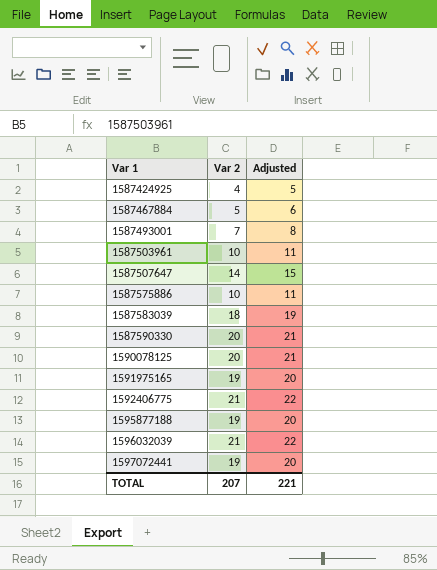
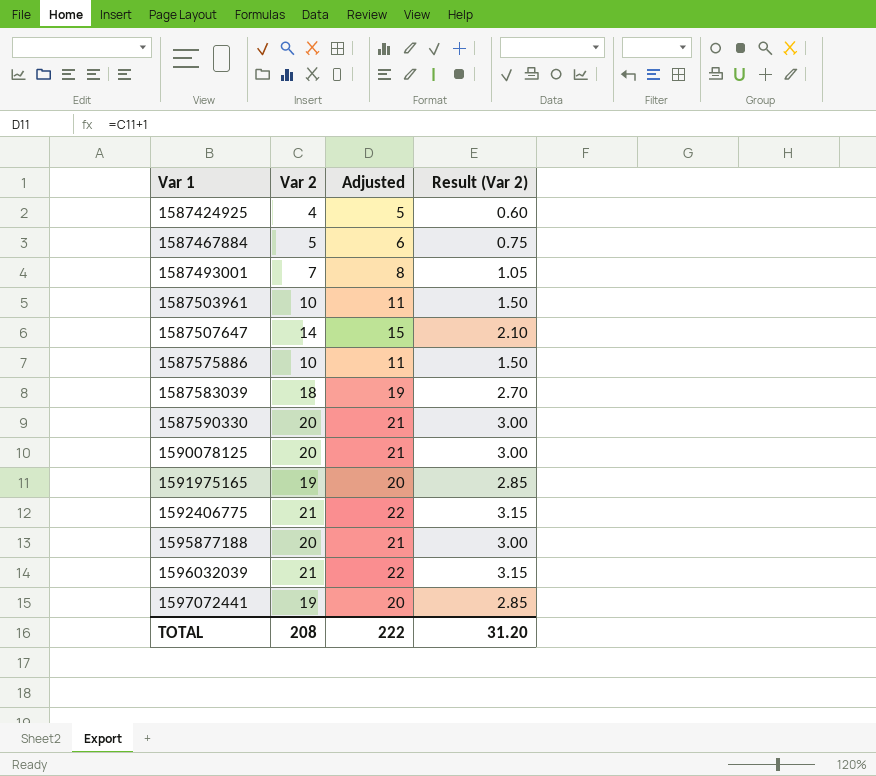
column Result (Var 2) | formula: none -> [Var 2] * 0.15
1595877188 | Var 2: 19 -> 20
1595877188 | Adjusted: 20 -> 21
TOTAL | Var 2: 207 -> 208
TOTAL | Adjusted: 221 -> 222

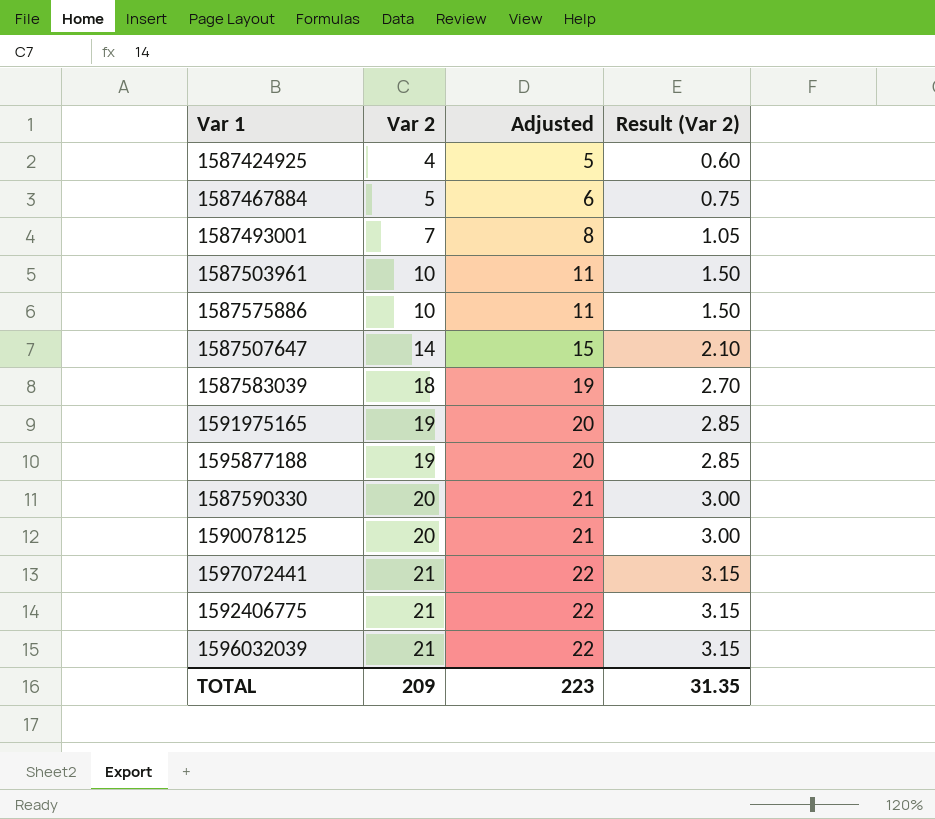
row order: Var 1 ascending -> Var 2 ascending
1595877188 | Var 2: 20 -> 19
1595877188 | Adjusted: 21 -> 20
1595877188 | Result (Var 2): 3.00 -> 2.85
1597072441 | Var 2: 19 -> 21
1597072441 | Adjusted: 20 -> 22
1597072441 | Result (Var 2): 2.85 -> 3.15
TOTAL | Var 2: 208 -> 209
TOTAL | Adjusted: 222 -> 223
TOTAL | Result (Var 2): 31.20 -> 31.35

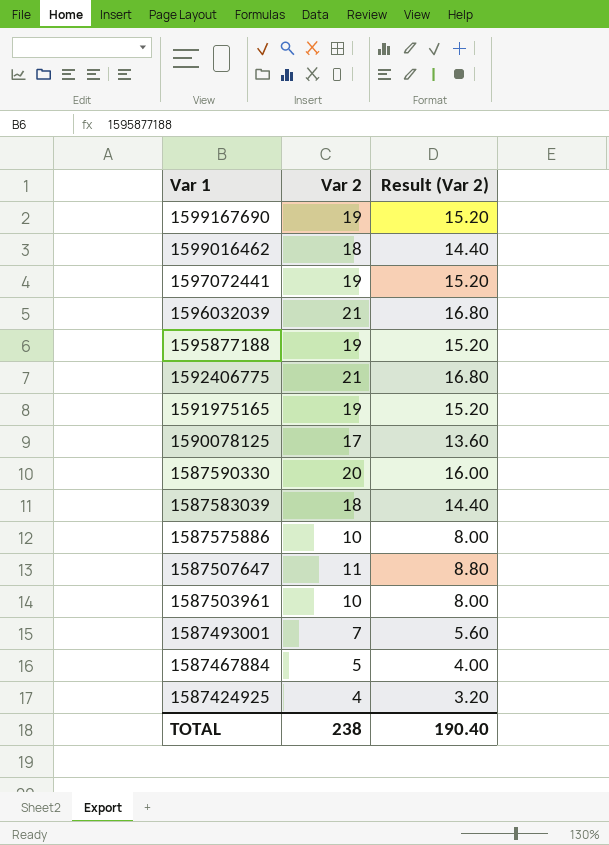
row order: Var 2 ascending -> Var 1 descending
column Adjusted | formula: [Var 2] + 1 -> none
column Result (Var 2) | formula: [Var 2] * 0.15 -> [Var 2] * 0.8
row 1599167690: none -> 19 | 15.20
row 1599016462: none -> 18 | 14.40
1597072441 | Var 2: 21 -> 19
1590078125 | Var 2: 20 -> 17
1587507647 | Var 2: 14 -> 11
TOTAL | Var 2: 209 -> 238
TOTAL | Result (Var 2): 31.35 -> 190.40

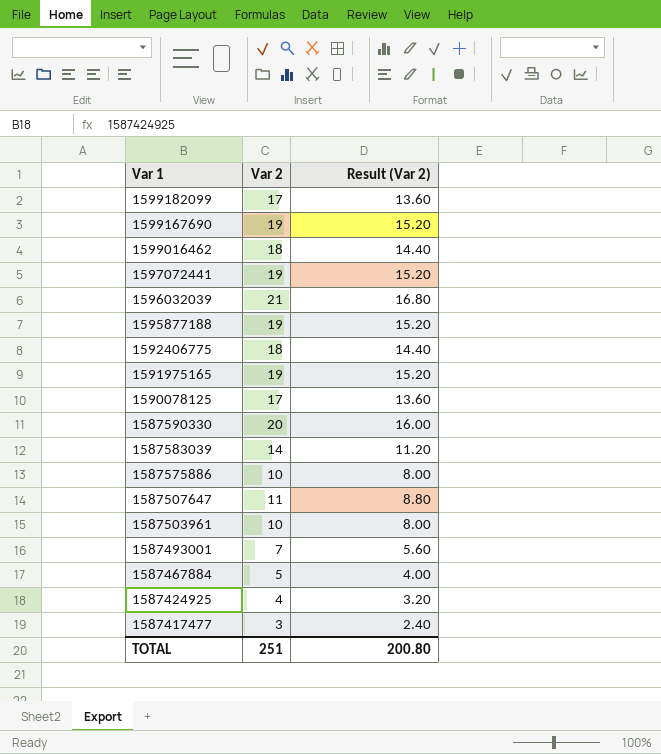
row 1599182099: none -> 17 | 13.60
1592406775 | Var 2: 21 -> 18
1592406775 | Result (Var 2): 16.80 -> 14.40
1587583039 | Var 2: 18 -> 14
1587583039 | Result (Var 2): 14.40 -> 11.20
row 1587417477: none -> 3 | 2.40
TOTAL | Var 2: 238 -> 251
TOTAL | Result (Var 2): 190.40 -> 200.80

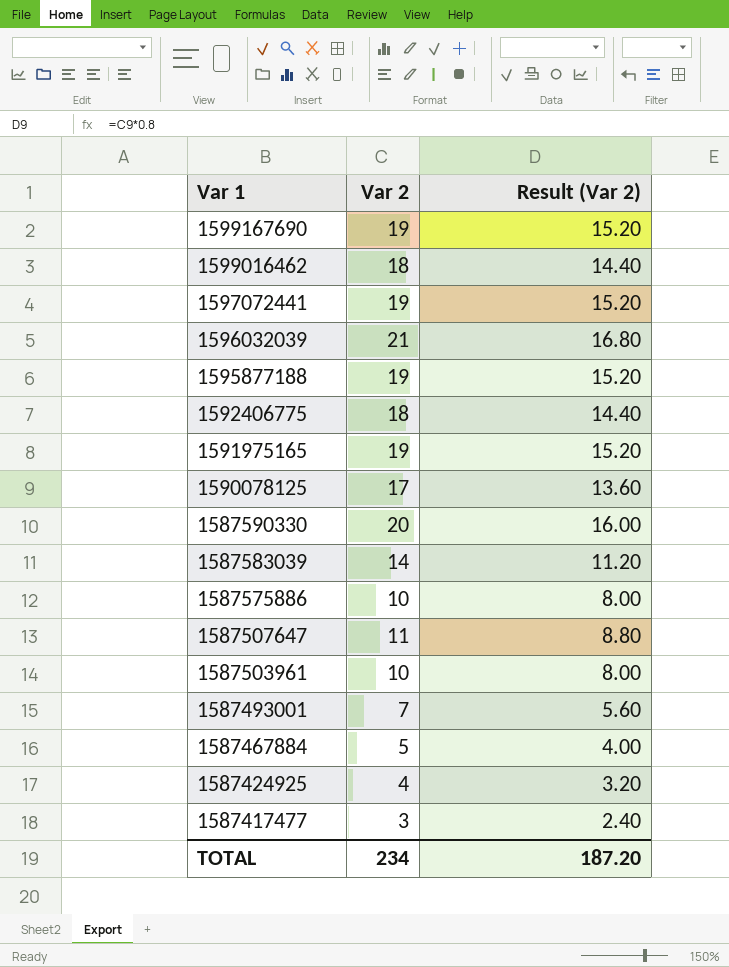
row 1599182099: 17 | 13.60 -> none
TOTAL | Var 2: 251 -> 234
TOTAL | Result (Var 2): 200.80 -> 187.20

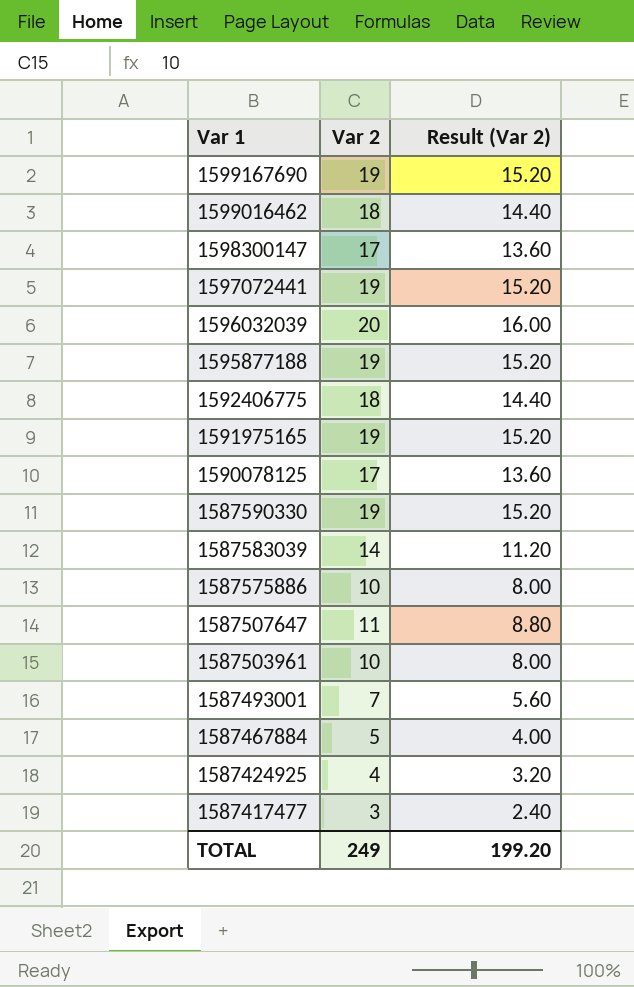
row 1598300147: none -> 17 | 13.60
1596032039 | Var 2: 21 -> 20
1596032039 | Result (Var 2): 16.80 -> 16.00
1587590330 | Var 2: 20 -> 19
1587590330 | Result (Var 2): 16.00 -> 15.20
TOTAL | Var 2: 234 -> 249
TOTAL | Result (Var 2): 187.20 -> 199.20

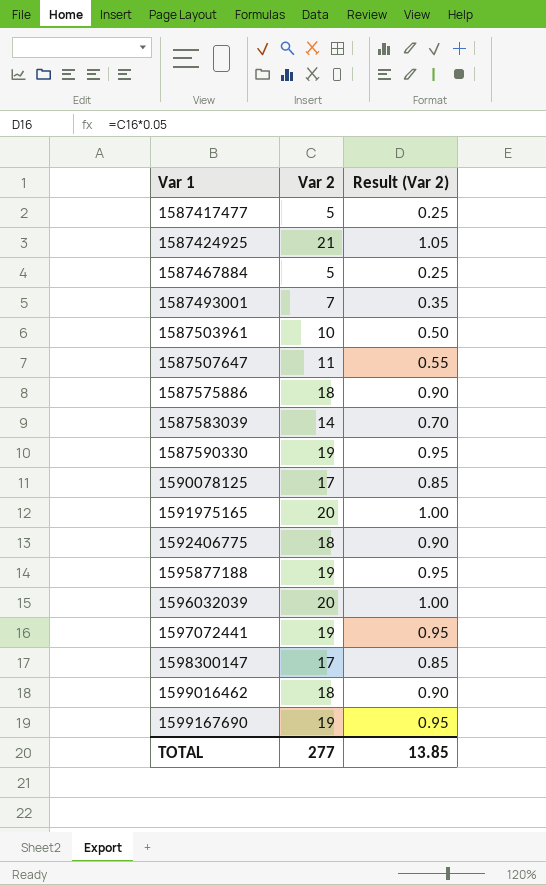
row order: Var 1 descending -> Var 1 ascending
column Result (Var 2) | formula: [Var 2] * 0.8 -> [Var 2] * 0.05
1587417477 | Var 2: 3 -> 5
1587424925 | Var 2: 4 -> 21
1587575886 | Var 2: 10 -> 18
1591975165 | Var 2: 19 -> 20
TOTAL | Var 2: 249 -> 277
TOTAL | Result (Var 2): 199.20 -> 13.85

